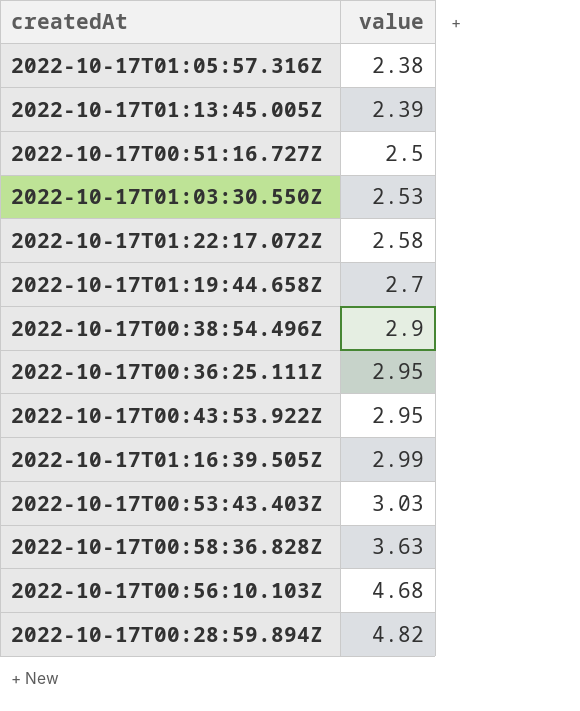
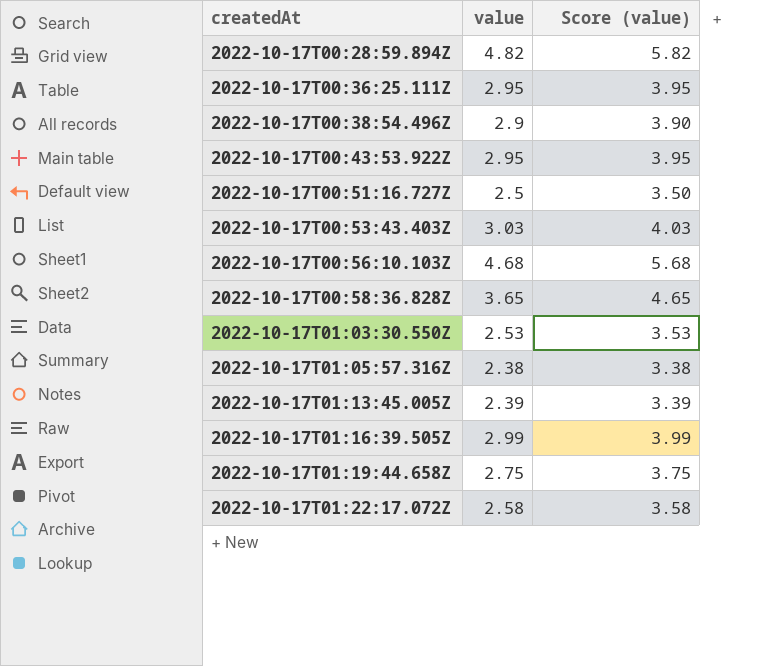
row order: value ascending -> createdAt ascending
column Score (value) | formula: none -> [value] + 1
2022-10-17T00:58:36.828Z | value: 3.63 -> 3.65
2022-10-17T01:19:44.658Z | value: 2.7 -> 2.75

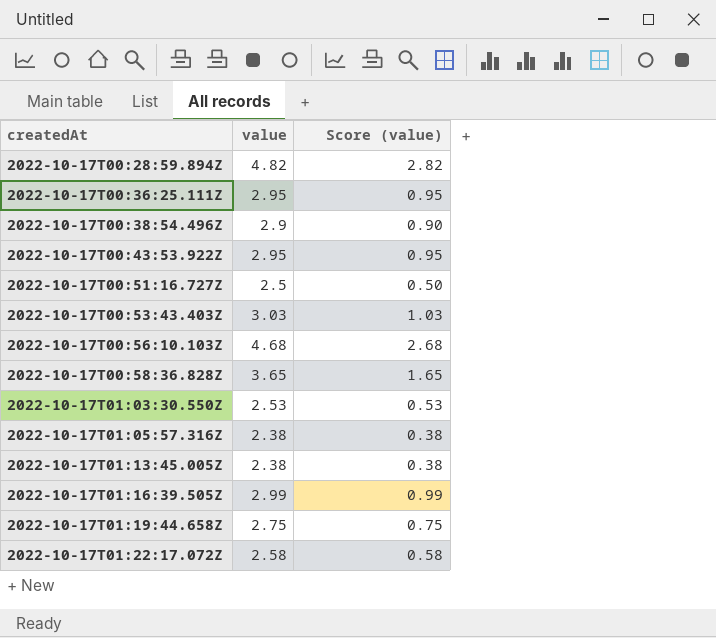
column Score (value) | formula: [value] + 1 -> [value] - 2
2022-10-17T01:13:45.005Z | value: 2.39 -> 2.38

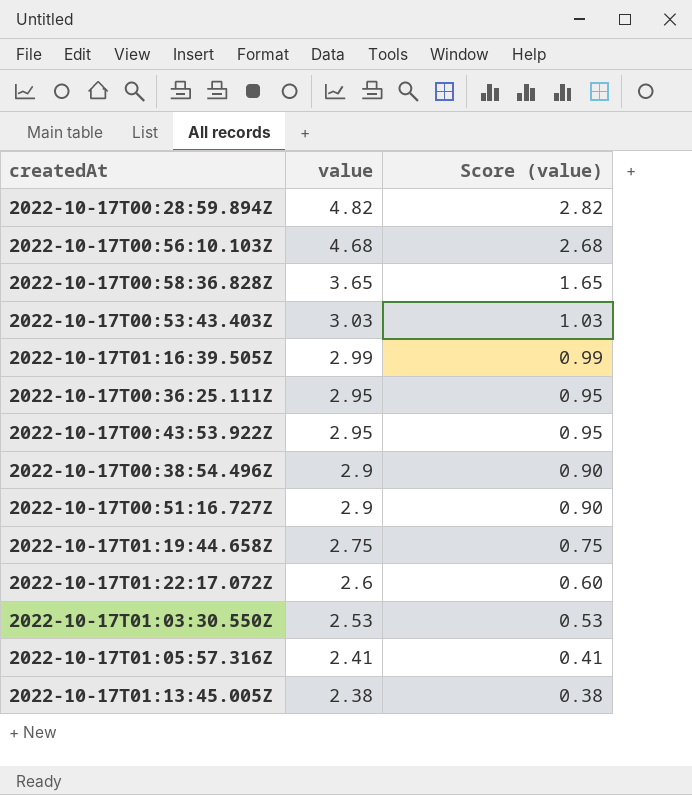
row order: createdAt ascending -> value descending
2022-10-17T00:51:16.727Z | value: 2.5 -> 2.9
2022-10-17T00:51:16.727Z | Score (value): 0.50 -> 0.90
2022-10-17T01:22:17.072Z | value: 2.58 -> 2.6
2022-10-17T01:22:17.072Z | Score (value): 0.58 -> 0.60
2022-10-17T01:05:57.316Z | value: 2.38 -> 2.41
2022-10-17T01:05:57.316Z | Score (value): 0.38 -> 0.41

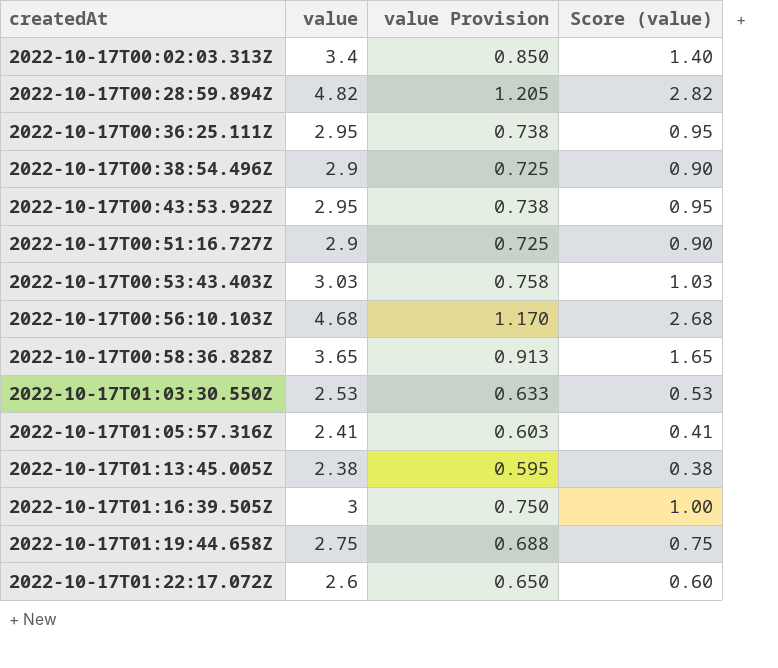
row order: value descending -> createdAt ascending
column value Provision | formula: none -> [value] * 0.25
row 2022-10-17T00:02:03.313Z: none -> 3.4 | 0.850 | 1.40
2022-10-17T01:16:39.505Z | value: 2.99 -> 3
2022-10-17T01:16:39.505Z | Score (value): 0.99 -> 1.00

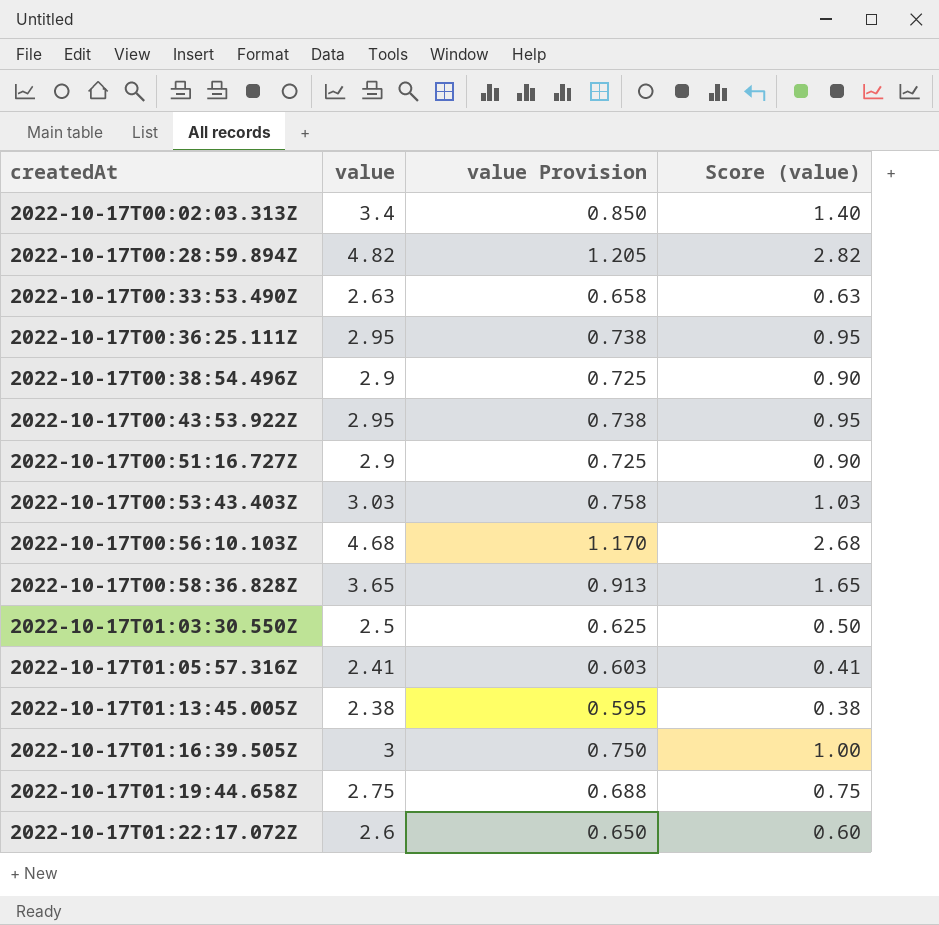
row 2022-10-17T00:33:53.490Z: none -> 2.63 | 0.658 | 0.63
2022-10-17T01:03:30.550Z | value: 2.53 -> 2.5
2022-10-17T01:03:30.550Z | value Provision: 0.633 -> 0.625
2022-10-17T01:03:30.550Z | Score (value): 0.53 -> 0.50

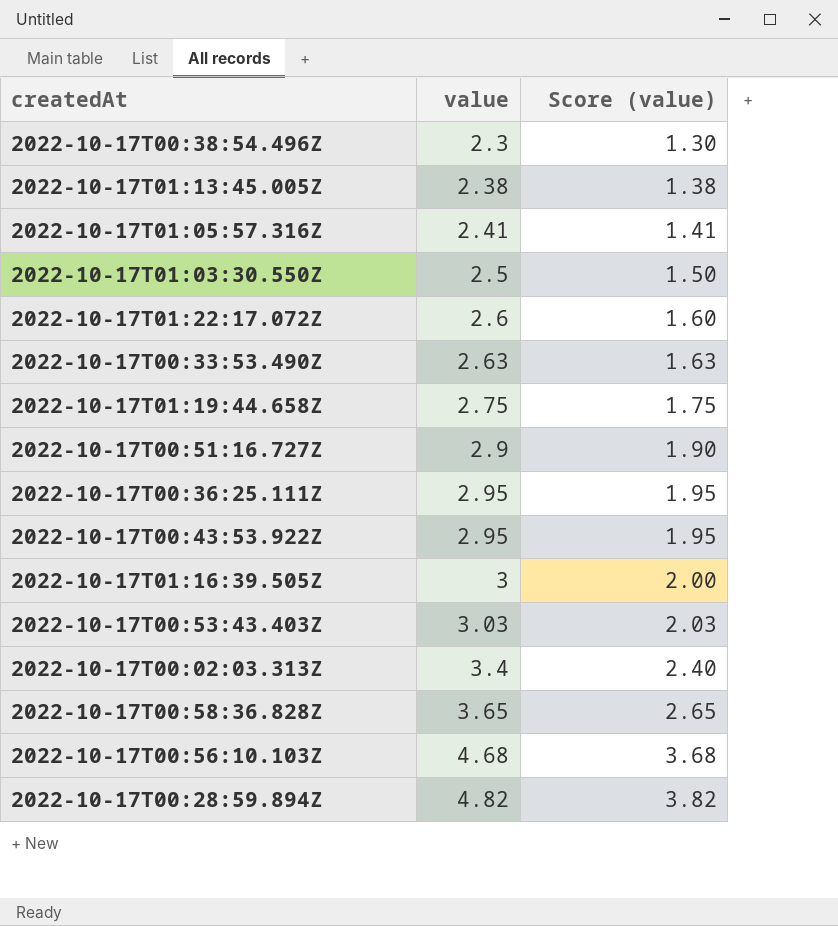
row order: createdAt ascending -> value ascending
column value Provision | formula: [value] * 0.25 -> none
column Score (value) | formula: [value] - 2 -> [value] - 1
2022-10-17T00:38:54.496Z | value: 2.9 -> 2.3

